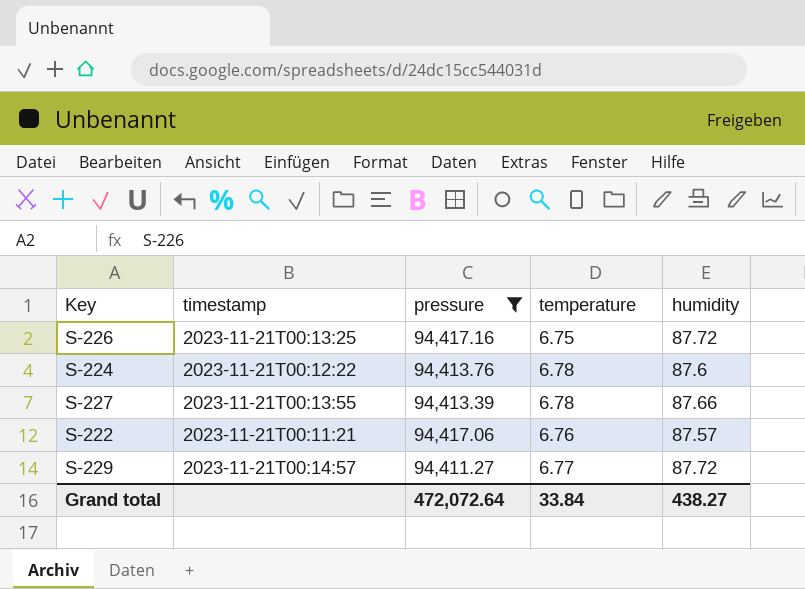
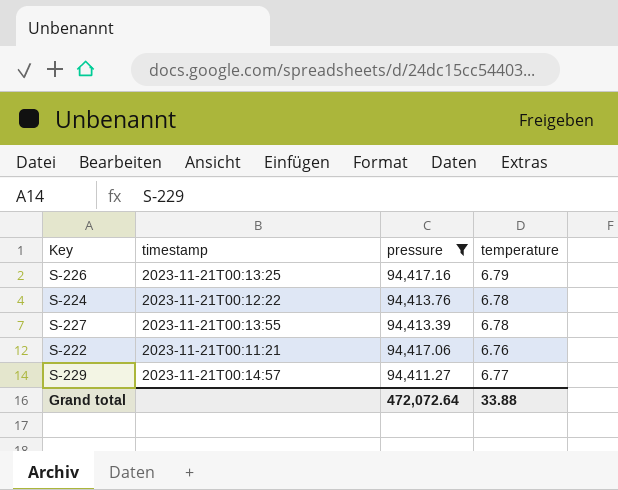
column humidity | position: 5 -> none
S-226 | temperature: 6.75 -> 6.79
Grand total | temperature: 33.84 -> 33.88

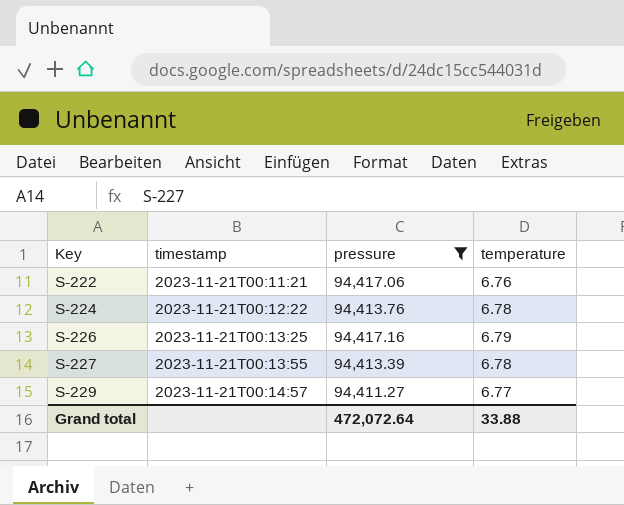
row order: none -> Key ascending

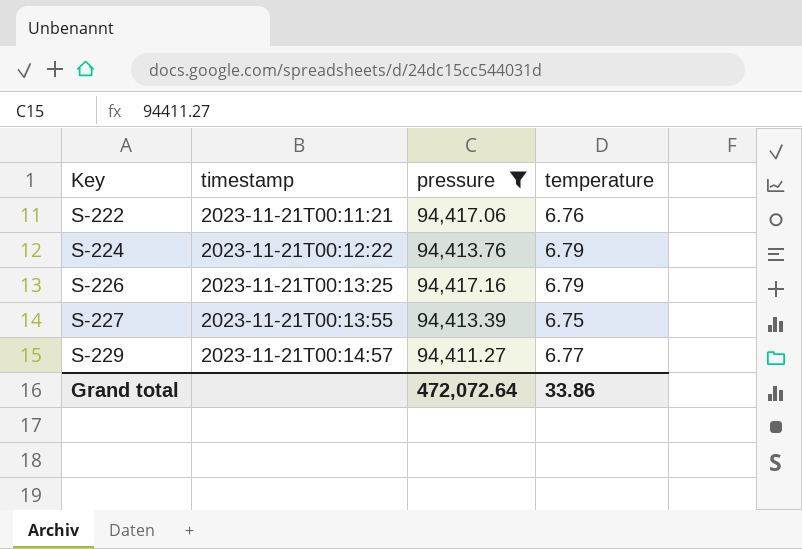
S-224 | temperature: 6.78 -> 6.79
S-227 | temperature: 6.78 -> 6.75
Grand total | temperature: 33.88 -> 33.86

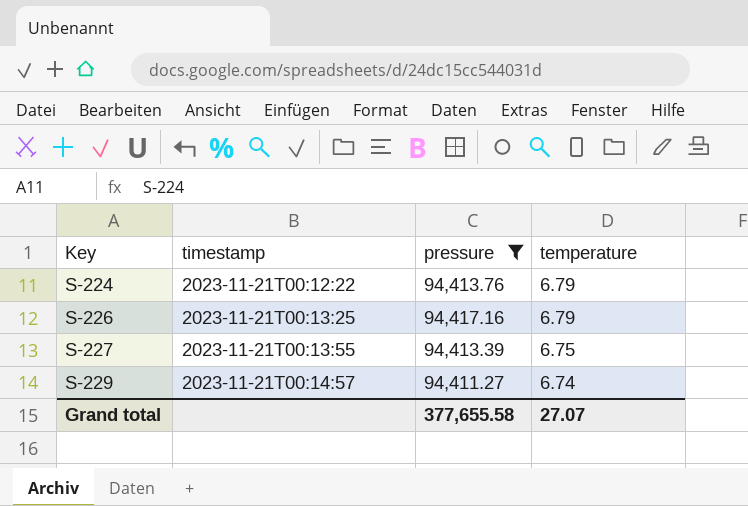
row S-222: 2023-11-21T00:11:21 | 94,417.06 | 6.76 -> none
S-229 | temperature: 6.77 -> 6.74
Grand total | pressure: 472,072.64 -> 377,655.58
Grand total | temperature: 33.86 -> 27.07

